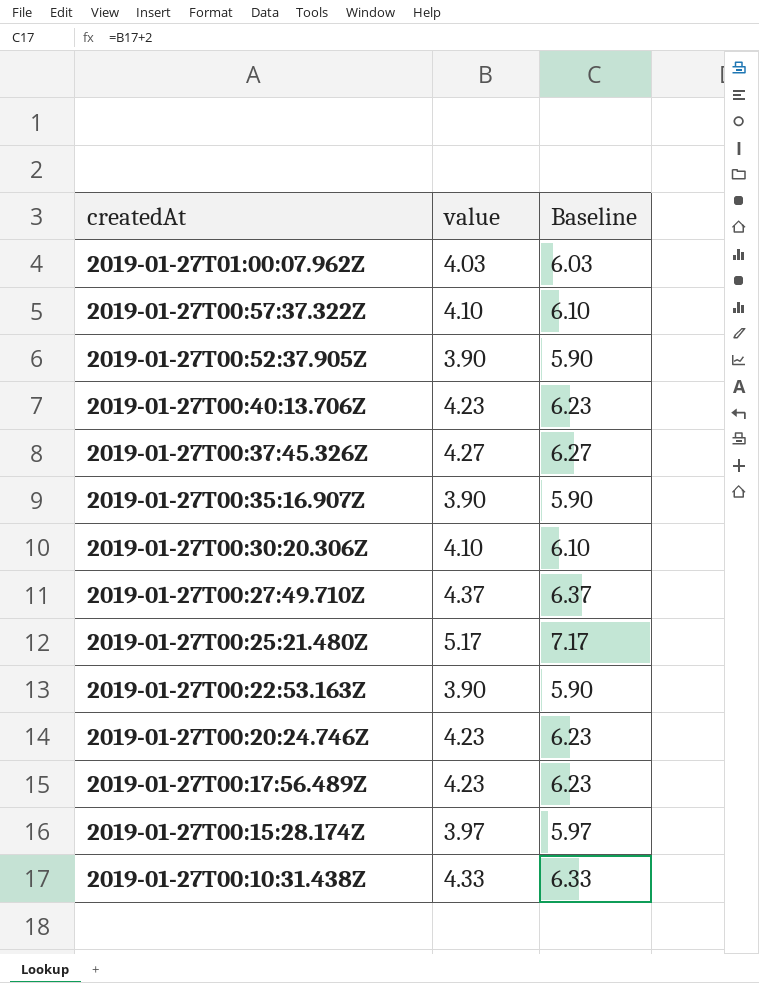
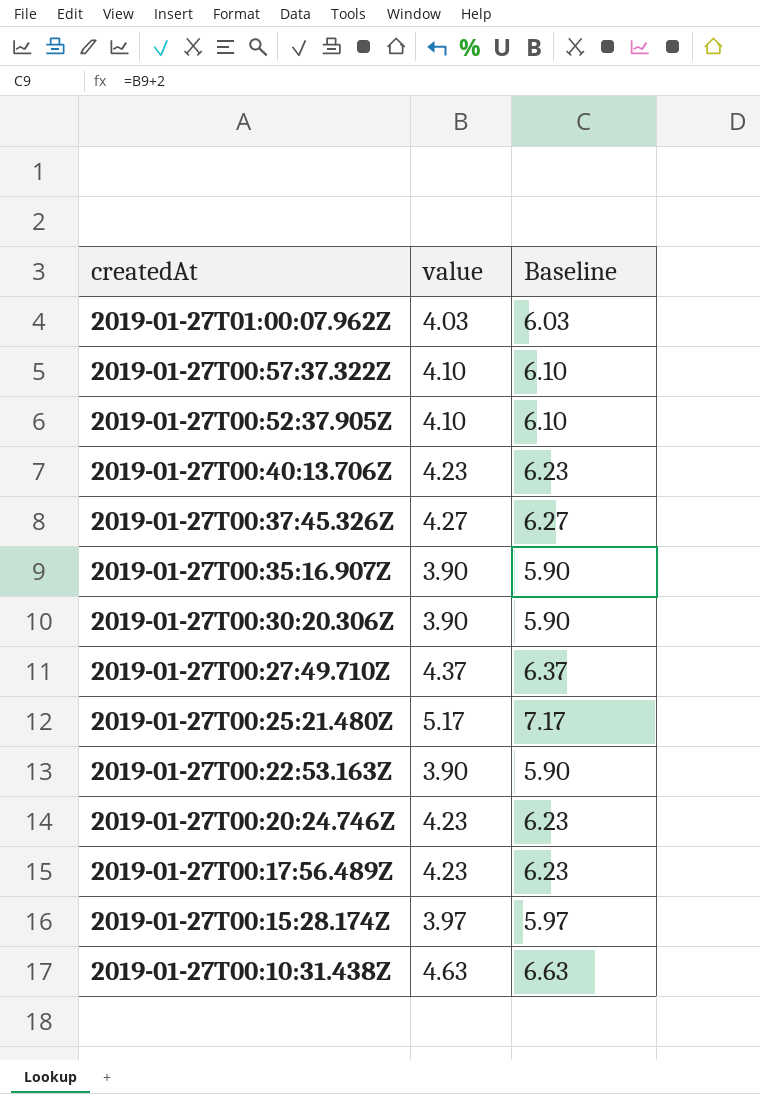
2019-01-27T00:52:37.905Z | value: 3.90 -> 4.10
2019-01-27T00:52:37.905Z | Baseline: 5.90 -> 6.10
2019-01-27T00:30:20.306Z | value: 4.10 -> 3.90
2019-01-27T00:30:20.306Z | Baseline: 6.10 -> 5.90
2019-01-27T00:10:31.438Z | value: 4.33 -> 4.63
2019-01-27T00:10:31.438Z | Baseline: 6.33 -> 6.63

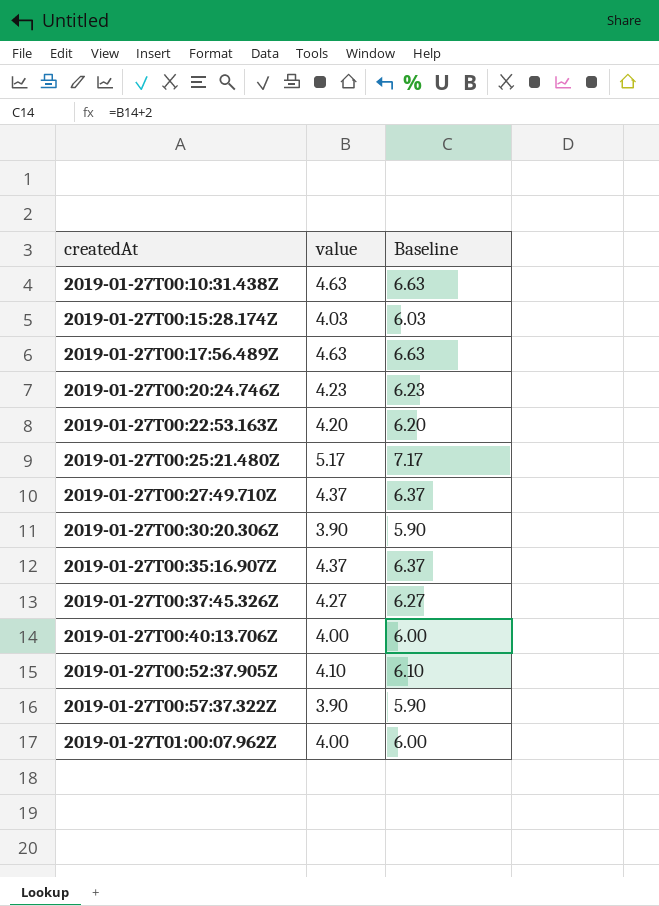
row order: createdAt descending -> createdAt ascending
2019-01-27T00:15:28.174Z | value: 3.97 -> 4.03
2019-01-27T00:15:28.174Z | Baseline: 5.97 -> 6.03
2019-01-27T00:17:56.489Z | value: 4.23 -> 4.63
2019-01-27T00:17:56.489Z | Baseline: 6.23 -> 6.63
2019-01-27T00:22:53.163Z | value: 3.90 -> 4.20
2019-01-27T00:22:53.163Z | Baseline: 5.90 -> 6.20
2019-01-27T00:35:16.907Z | value: 3.90 -> 4.37
2019-01-27T00:35:16.907Z | Baseline: 5.90 -> 6.37
2019-01-27T00:40:13.706Z | value: 4.23 -> 4.00
2019-01-27T00:40:13.706Z | Baseline: 6.23 -> 6.00
2019-01-27T00:57:37.322Z | value: 4.10 -> 3.90
2019-01-27T00:57:37.322Z | Baseline: 6.10 -> 5.90
2019-01-27T01:00:07.962Z | value: 4.03 -> 4.00
2019-01-27T01:00:07.962Z | Baseline: 6.03 -> 6.00

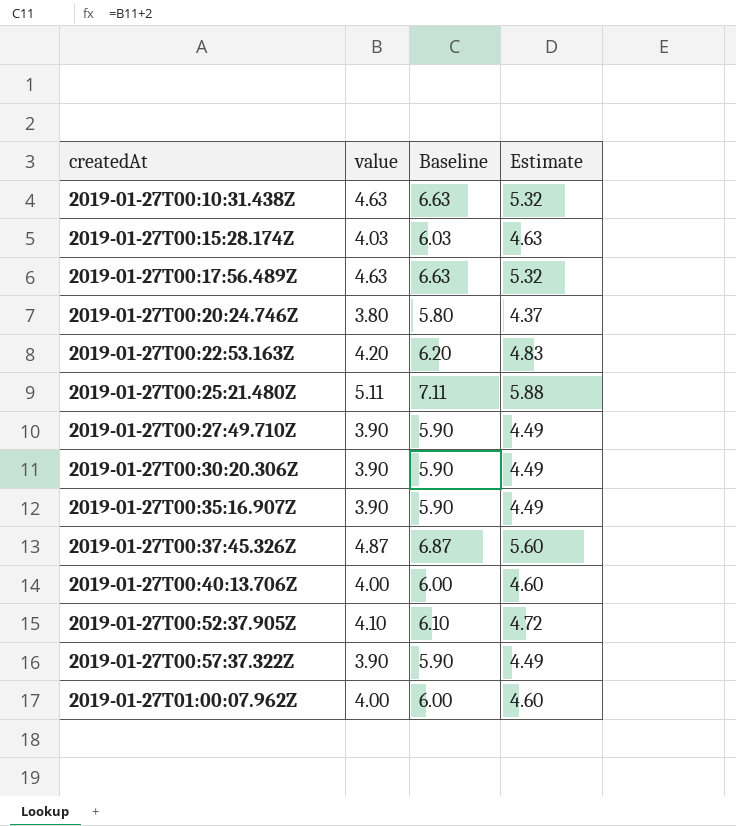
column Estimate | formula: none -> [value] * 1.15
2019-01-27T00:20:24.746Z | value: 4.23 -> 3.80
2019-01-27T00:20:24.746Z | Baseline: 6.23 -> 5.80
2019-01-27T00:25:21.480Z | value: 5.17 -> 5.11
2019-01-27T00:25:21.480Z | Baseline: 7.17 -> 7.11
2019-01-27T00:27:49.710Z | value: 4.37 -> 3.90
2019-01-27T00:27:49.710Z | Baseline: 6.37 -> 5.90
2019-01-27T00:35:16.907Z | value: 4.37 -> 3.90
2019-01-27T00:35:16.907Z | Baseline: 6.37 -> 5.90
2019-01-27T00:37:45.326Z | value: 4.27 -> 4.87
2019-01-27T00:37:45.326Z | Baseline: 6.27 -> 6.87

